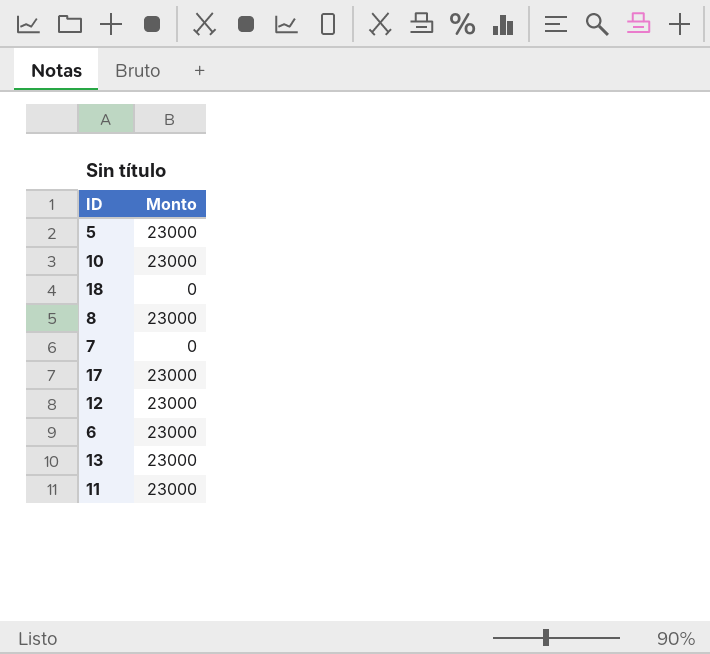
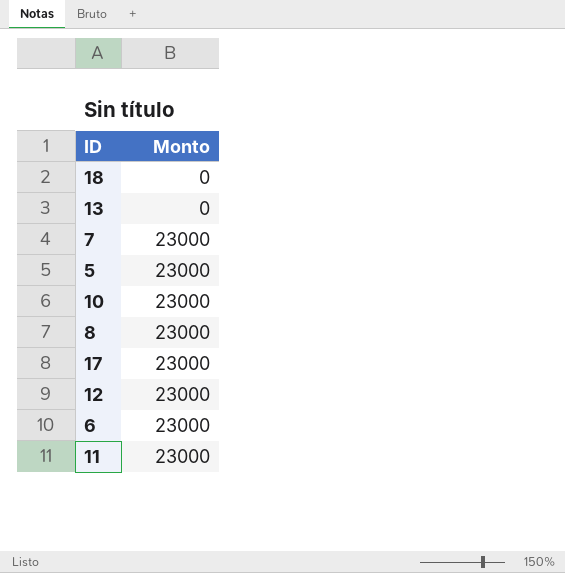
row order: none -> Monto ascending
13 | Monto: 23000 -> 0
7 | Monto: 0 -> 23000

